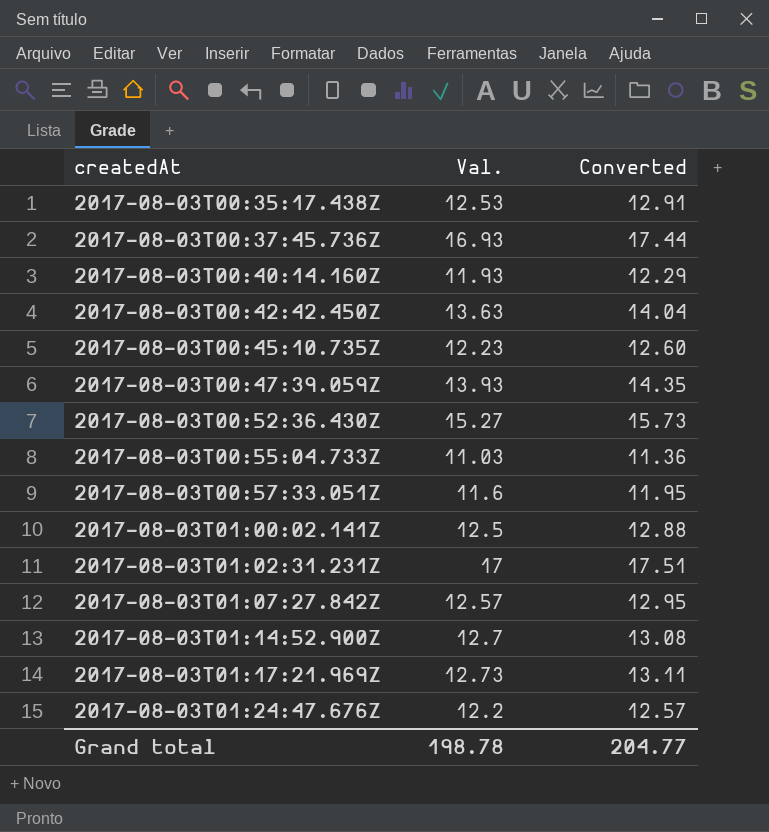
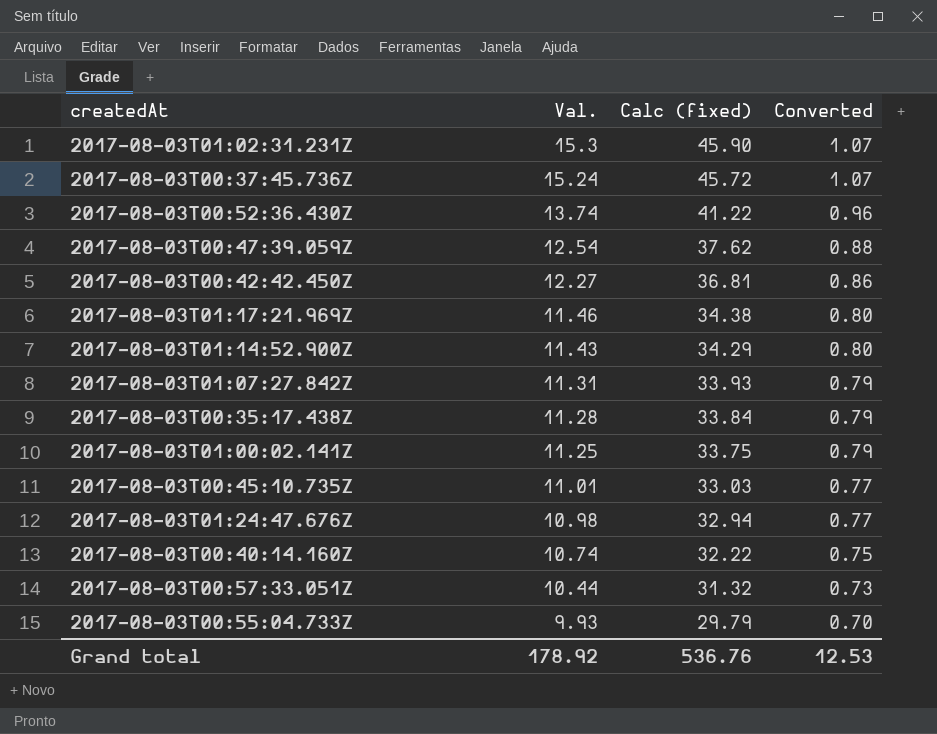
row order: createdAt ascending -> Val. descending
column Calc (fixed) | formula: none -> [Val.] * 3
column Converted | formula: [Val.] * 1.03 -> [Val.] * 0.07
2017-08-03T01:02:31.231Z | Val.: 17 -> 15.3
2017-08-03T00:37:45.736Z | Val.: 16.93 -> 15.24
2017-08-03T00:52:36.430Z | Val.: 15.27 -> 13.74
2017-08-03T00:47:39.059Z | Val.: 13.93 -> 12.54
2017-08-03T00:42:42.450Z | Val.: 13.63 -> 12.27
2017-08-03T01:17:21.969Z | Val.: 12.73 -> 11.46
2017-08-03T01:14:52.900Z | Val.: 12.7 -> 11.43
2017-08-03T01:07:27.842Z | Val.: 12.57 -> 11.31
2017-08-03T00:35:17.438Z | Val.: 12.53 -> 11.28
2017-08-03T01:00:02.141Z | Val.: 12.5 -> 11.25
2017-08-03T00:45:10.735Z | Val.: 12.23 -> 11.01
2017-08-03T01:24:47.676Z | Val.: 12.2 -> 10.98
2017-08-03T00:40:14.160Z | Val.: 11.93 -> 10.74
2017-08-03T00:57:33.051Z | Val.: 11.6 -> 10.44
2017-08-03T00:55:04.733Z | Val.: 11.03 -> 9.93
Grand total | Val.: 198.78 -> 178.92
Grand total | Converted: 204.77 -> 12.53

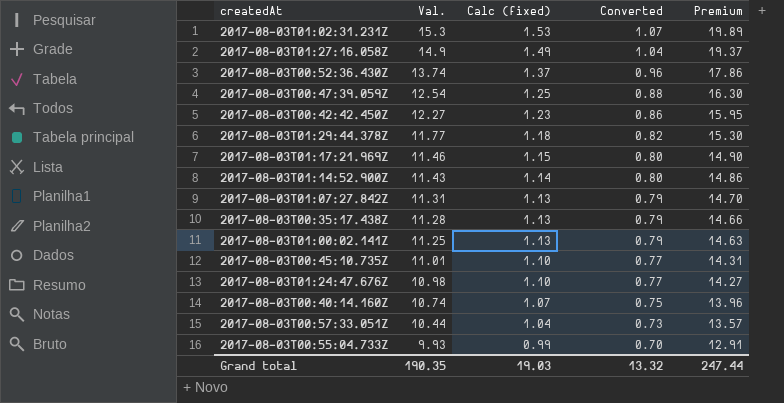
column Calc (fixed) | formula: [Val.] * 3 -> [Val.] * 0.1
column Premium | formula: none -> [Val.] * 1.3
row 2017-08-03T00:37:45.736Z: 15.24 | 45.72 | 1.07 -> none
row 2017-08-03T01:27:16.058Z: none -> 14.9 | 1.49 | 1.04 | 19.37
row 2017-08-03T01:29:44.378Z: none -> 11.77 | 1.18 | 0.82 | 15.30
Grand total | Val.: 178.92 -> 190.35
Grand total | Calc (fixed): 536.76 -> 19.03
Grand total | Converted: 12.53 -> 13.32

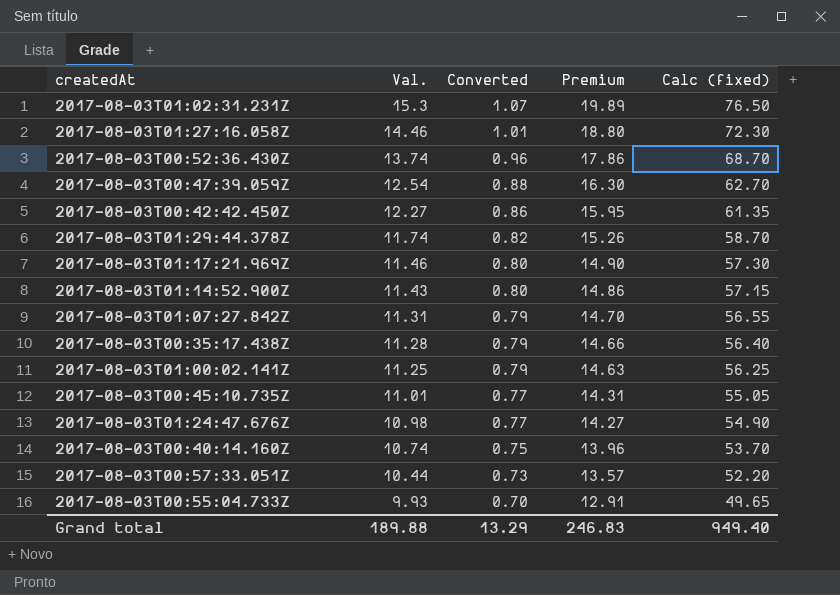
column Calc (fixed) | formula: [Val.] * 0.1 -> [Val.] * 5
column Calc (fixed) | position: 3 -> 5
2017-08-03T01:27:16.058Z | Val.: 14.9 -> 14.46
2017-08-03T01:27:16.058Z | Converted: 1.04 -> 1.01
2017-08-03T01:27:16.058Z | Premium: 19.37 -> 18.80
2017-08-03T01:29:44.378Z | Val.: 11.77 -> 11.74
2017-08-03T01:29:44.378Z | Premium: 15.30 -> 15.26
Grand total | Val.: 190.35 -> 189.88
Grand total | Converted: 13.32 -> 13.29
Grand total | Premium: 247.44 -> 246.83
Grand total | Calc (fixed): 19.03 -> 949.40

